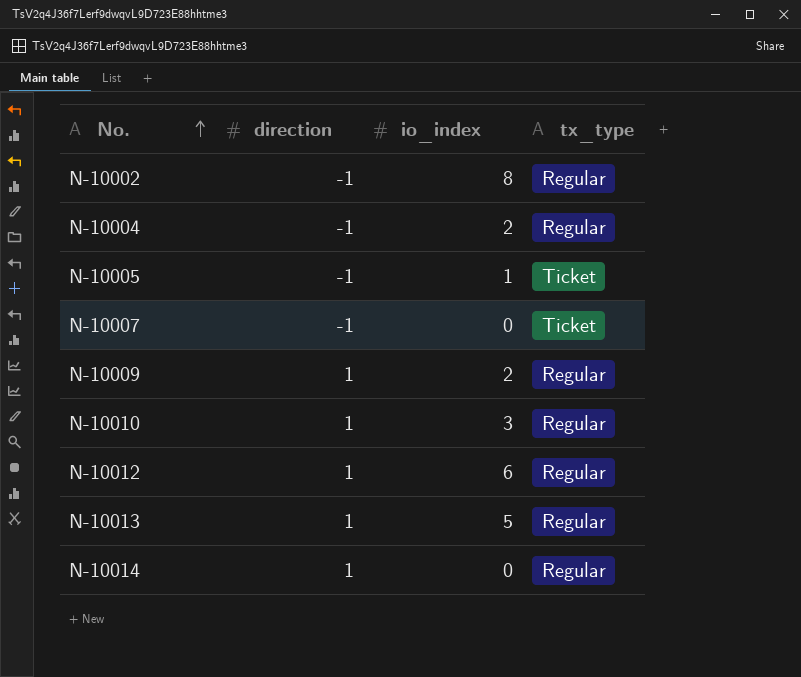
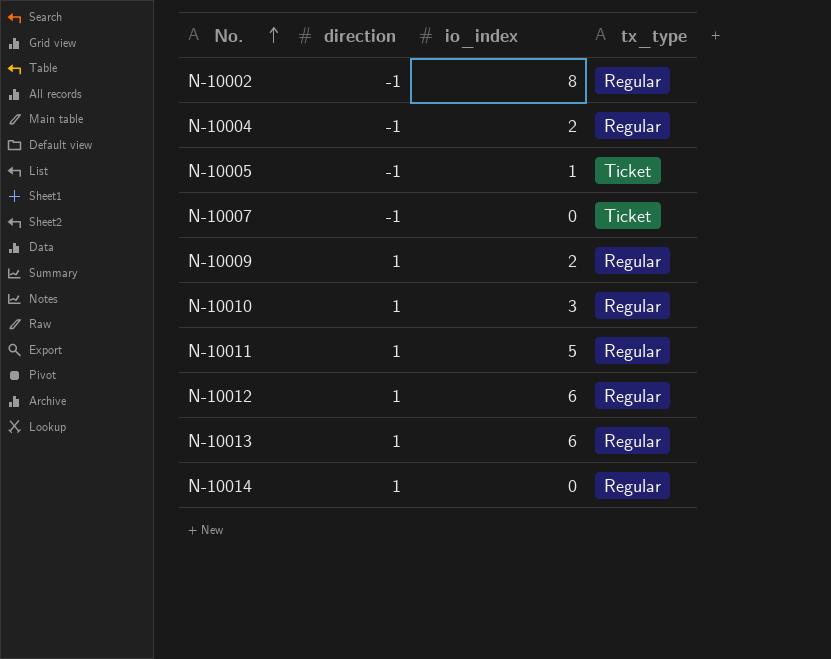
row N-10011: none -> 1 | 5 | Regular
N-10013 | io_index: 5 -> 6

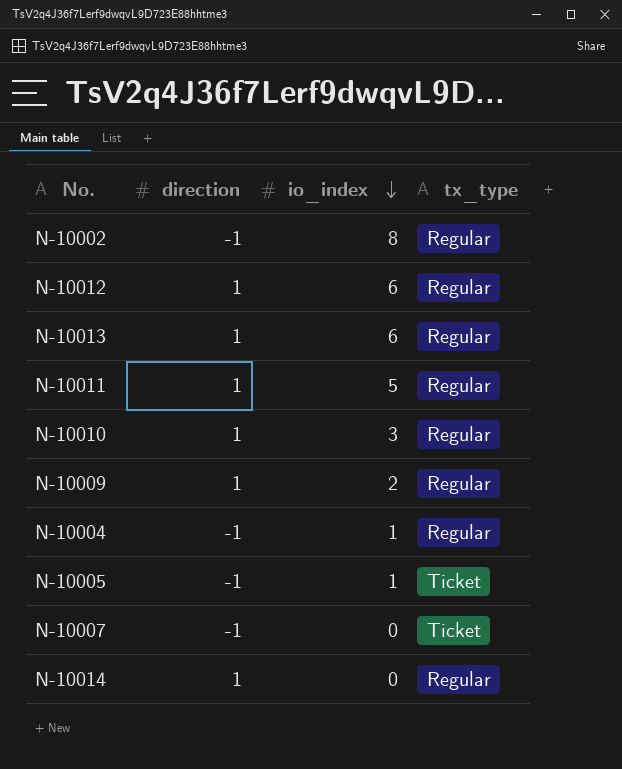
row order: No. ascending -> io_index descending
N-10004 | io_index: 2 -> 1

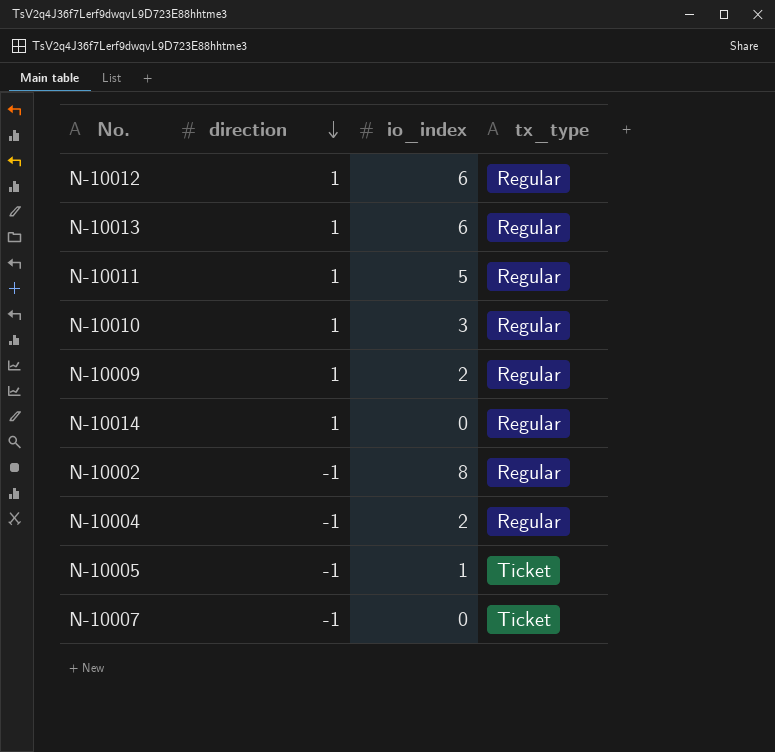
row order: io_index descending -> direction descending
N-10004 | io_index: 1 -> 2

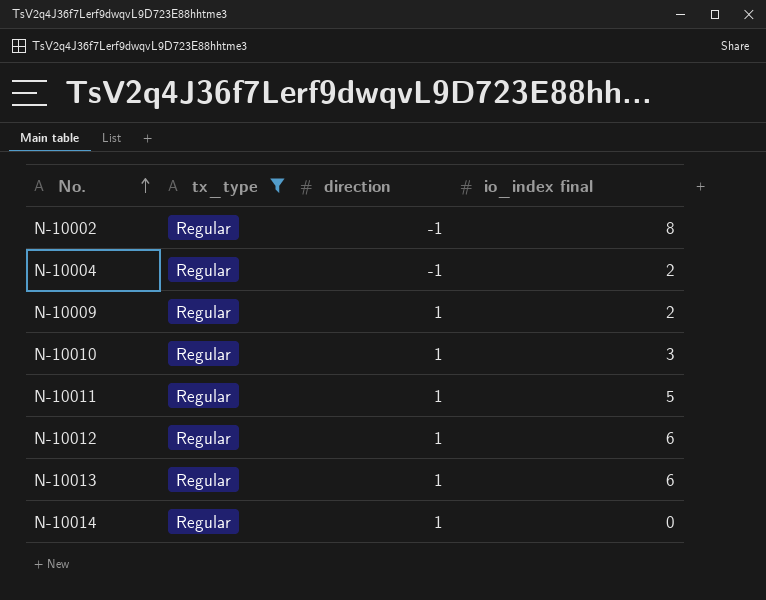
filter: none -> tx_type = Regular
row order: direction descending -> No. ascending
column tx_type | position: 4 -> 2
column name: io_index -> io_index final

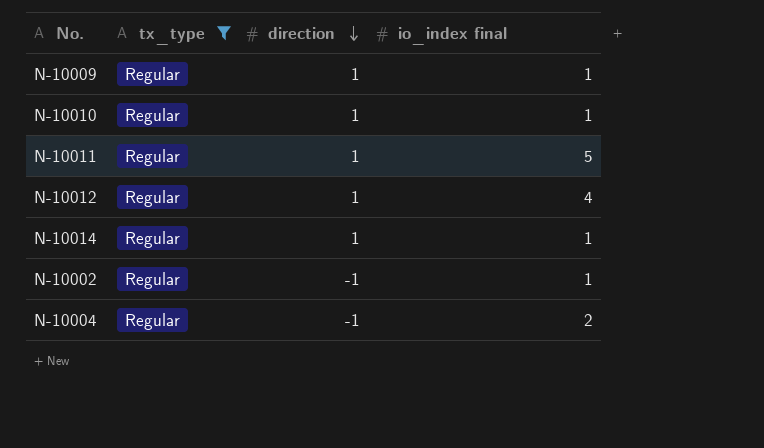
row order: No. ascending -> direction descending
row N-10013: Regular | 1 | 6 -> none
N-10009 | io_index final: 2 -> 1
N-10010 | io_index final: 3 -> 1
N-10012 | io_index final: 6 -> 4
N-10014 | io_index final: 0 -> 1
N-10002 | io_index final: 8 -> 1

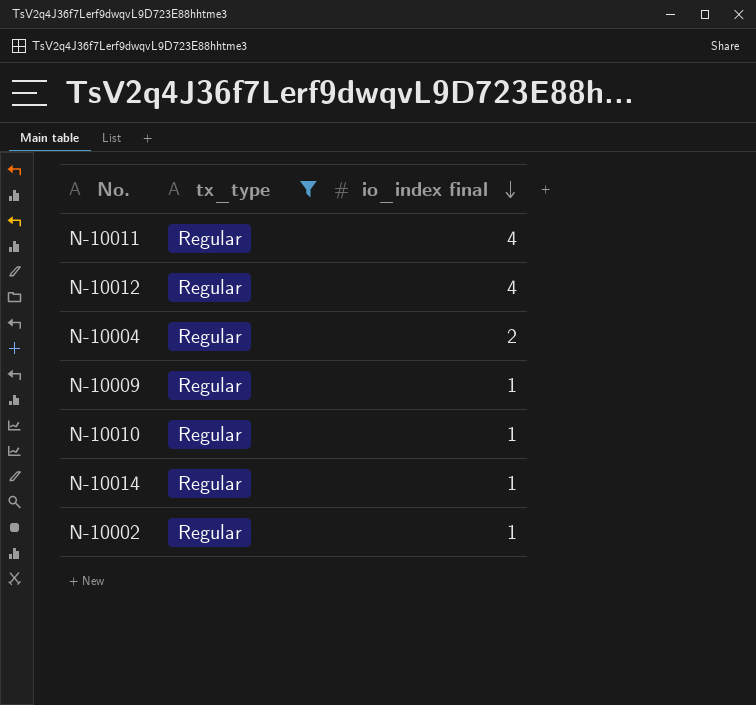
row order: direction descending -> io_index final descending
column direction | position: 3 -> none
N-10011 | io_index final: 5 -> 4

